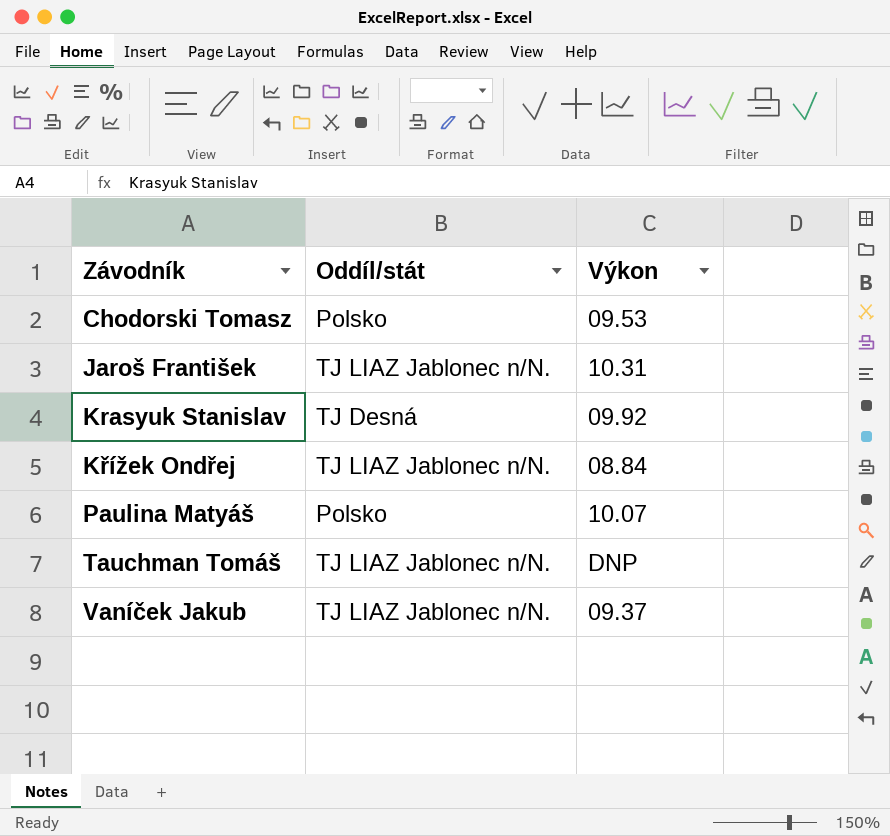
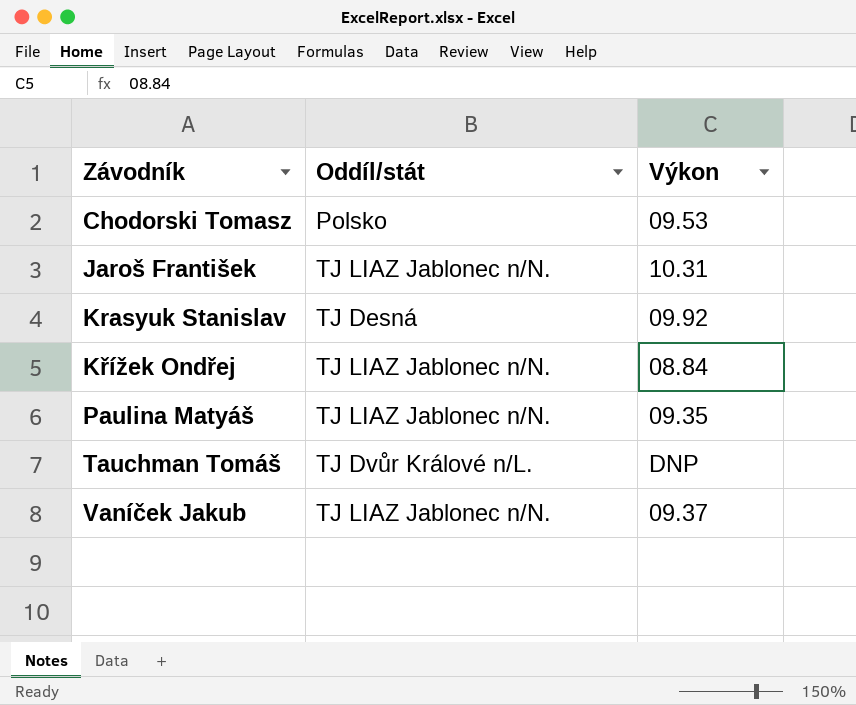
Paulina Matyáš | Oddíl/stát: Polsko -> TJ LIAZ Jablonec n/N.
Paulina Matyáš | Výkon: 10.07 -> 09.35
Tauchman Tomáš | Oddíl/stát: TJ LIAZ Jablonec n/N. -> TJ Dvůr Králové n/L.

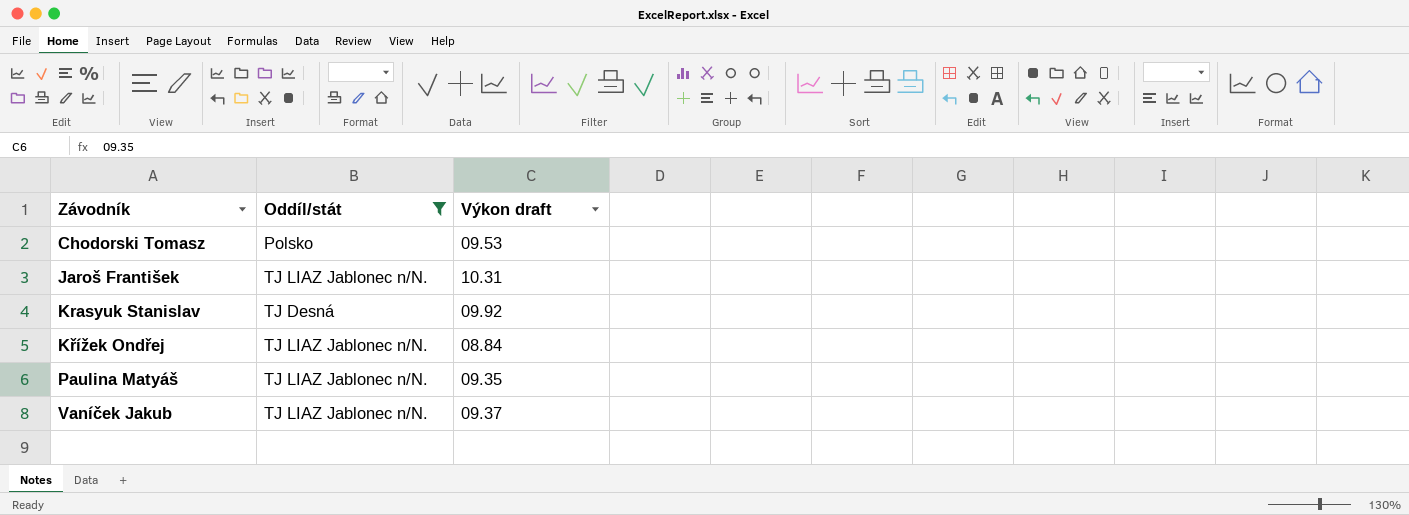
filter: none -> Oddíl/stát != TJ Dvůr Králové n/L.
column name: Výkon -> Výkon draft

